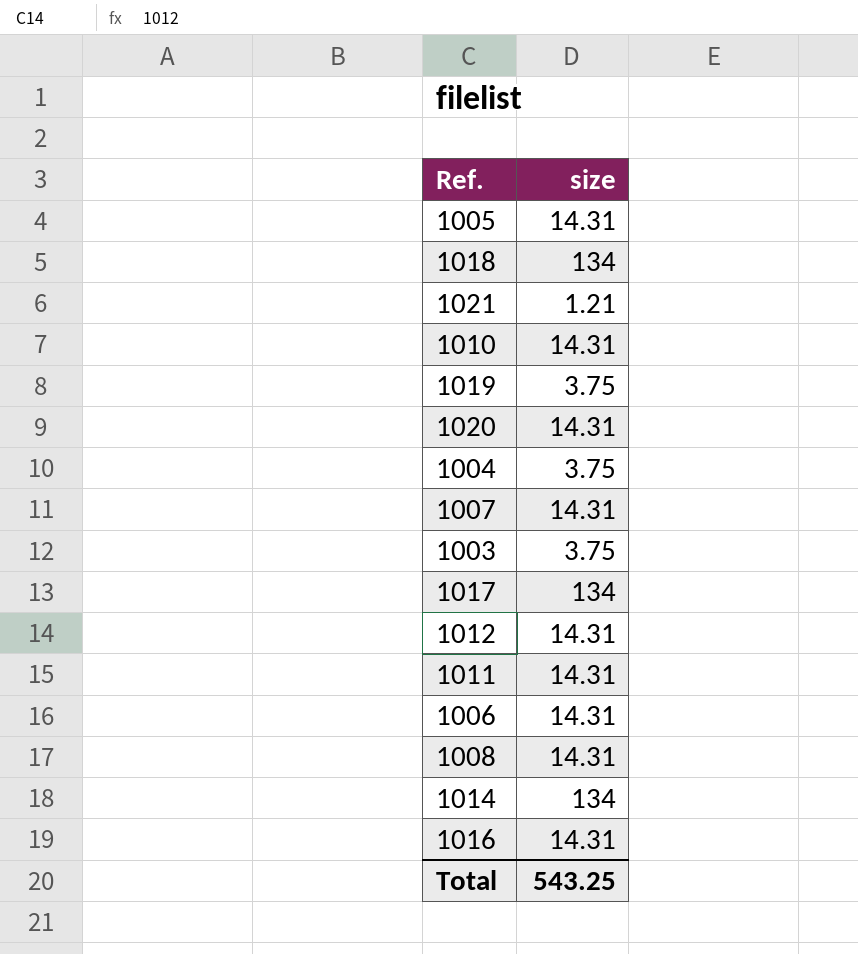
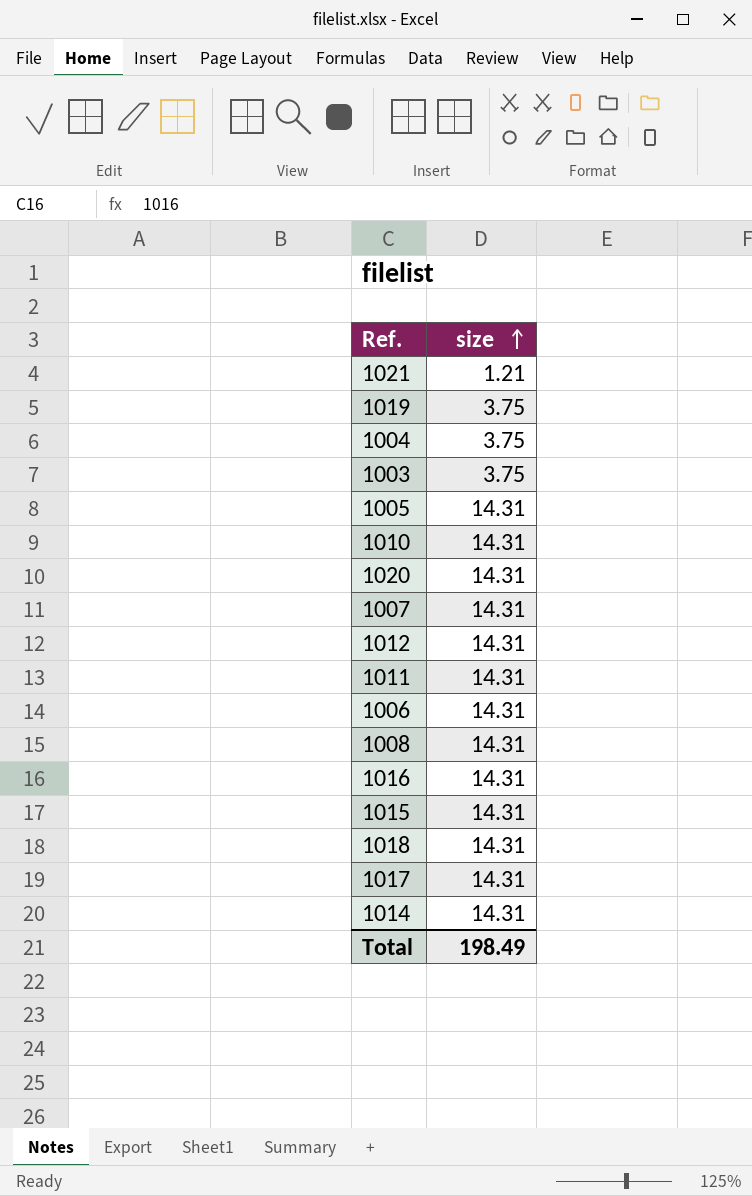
row order: none -> size ascending
row 1015: none -> 14.31
1018 | size: 134 -> 14.31
1017 | size: 134 -> 14.31
1014 | size: 134 -> 14.31
Total | size: 543.25 -> 198.49

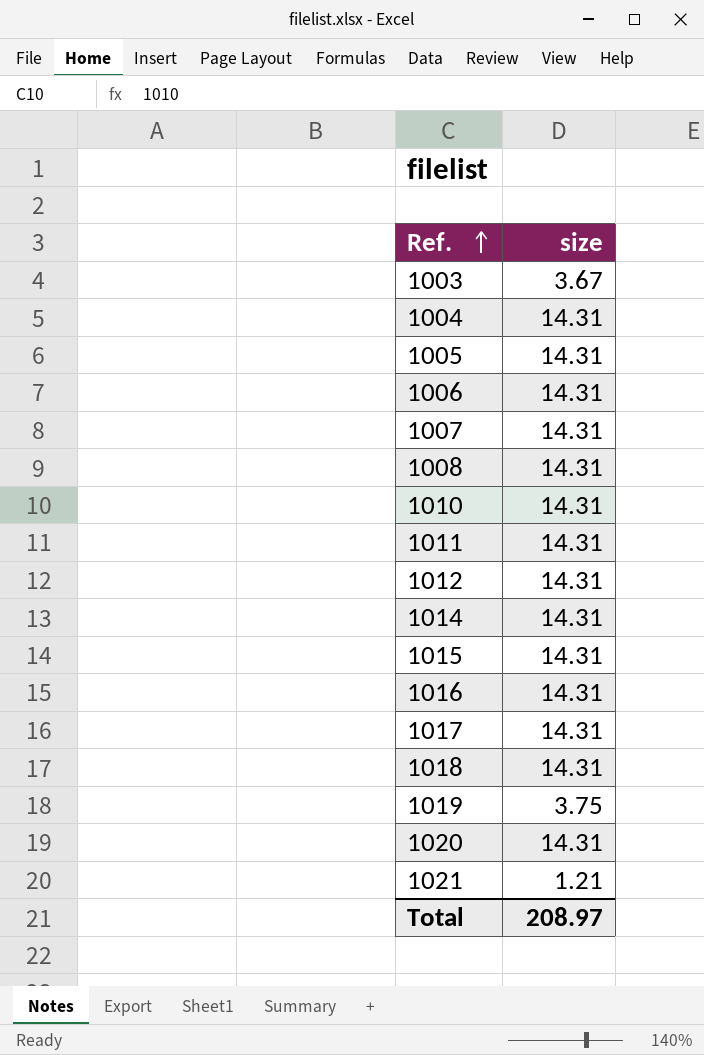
row order: size ascending -> Ref. ascending
1003 | size: 3.75 -> 3.67
1004 | size: 3.75 -> 14.31
Total | size: 198.49 -> 208.97

